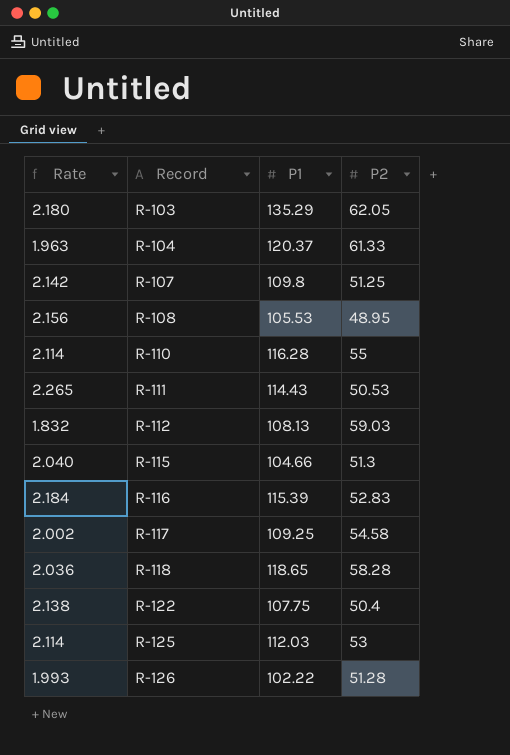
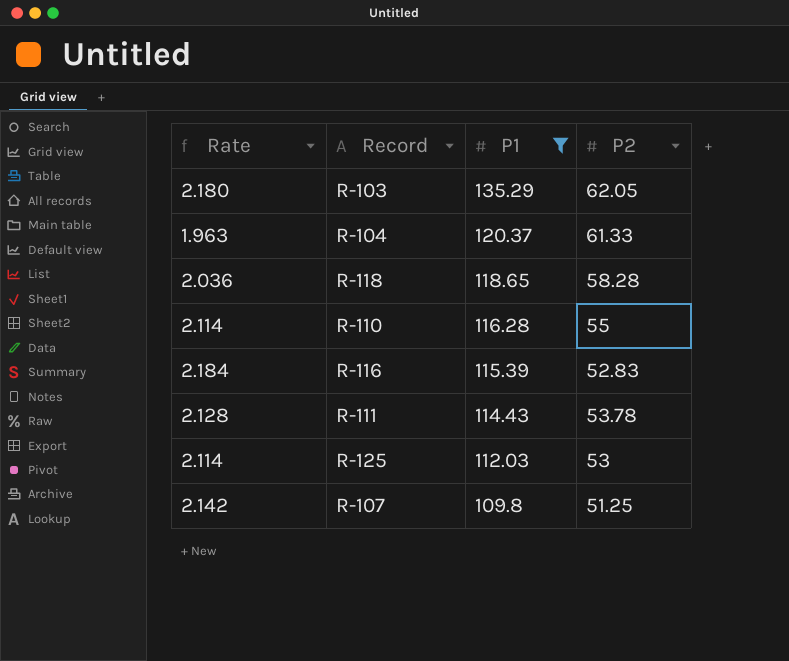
filter: none -> P1 >= 109.8
row order: Record ascending -> P1 descending
R-111 | Rate: 2.265 -> 2.128
R-111 | P2: 50.53 -> 53.78

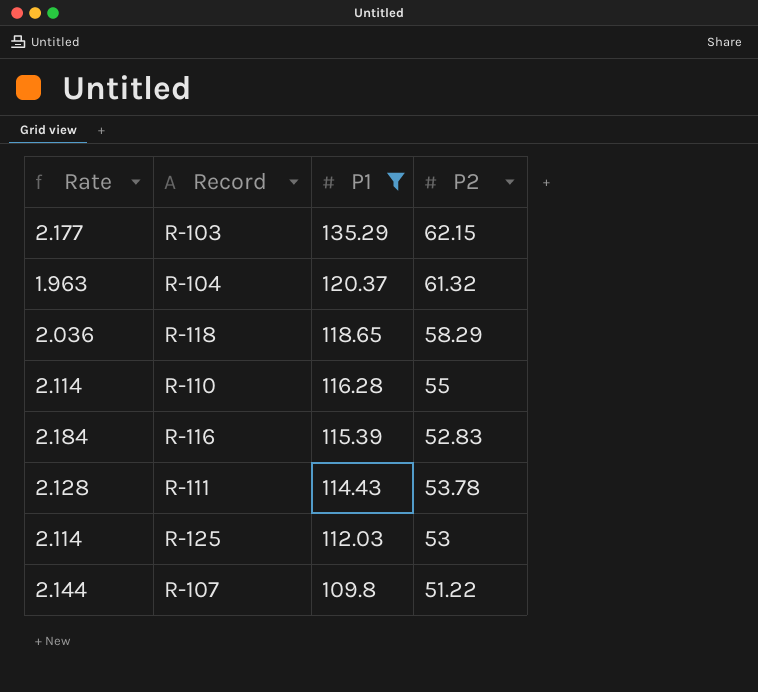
R-103 | Rate: 2.180 -> 2.177
R-103 | P2: 62.05 -> 62.15
R-104 | P2: 61.33 -> 61.32
R-118 | P2: 58.28 -> 58.29
R-107 | Rate: 2.142 -> 2.144
R-107 | P2: 51.25 -> 51.22

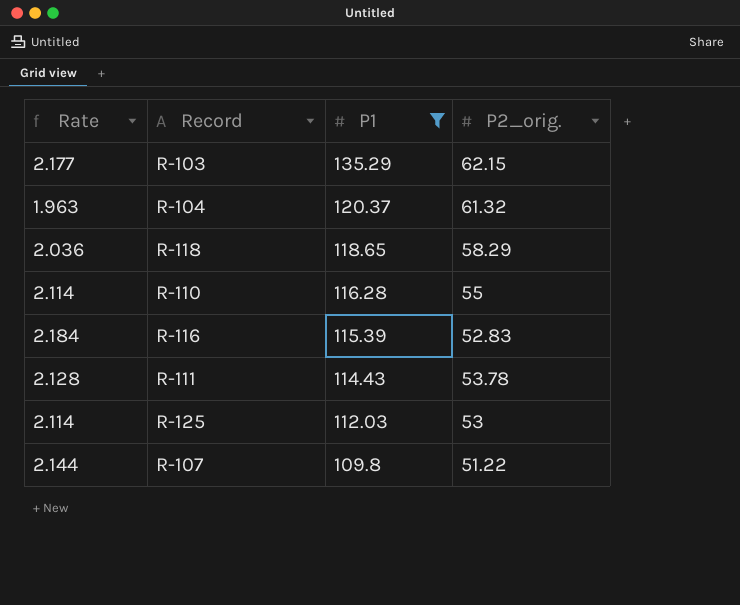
column name: P2 -> P2_orig.

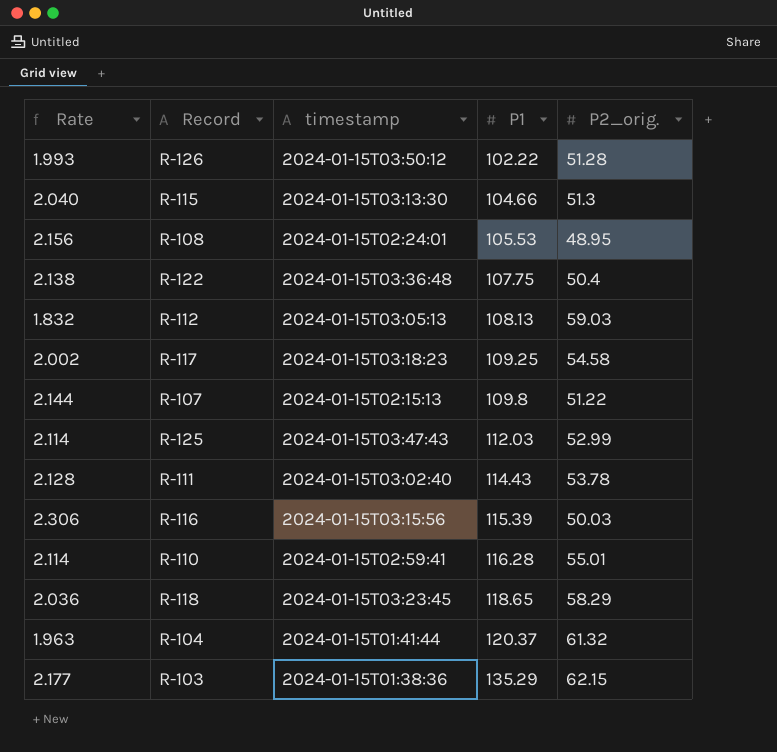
filter: P1 >= 109.8 -> none
row order: P1 descending -> P1 ascending
column timestamp | position: none -> 3
R-125 | P2_orig.: 53 -> 52.99
R-116 | Rate: 2.184 -> 2.306
R-116 | P2_orig.: 52.83 -> 50.03
R-110 | P2_orig.: 55 -> 55.01

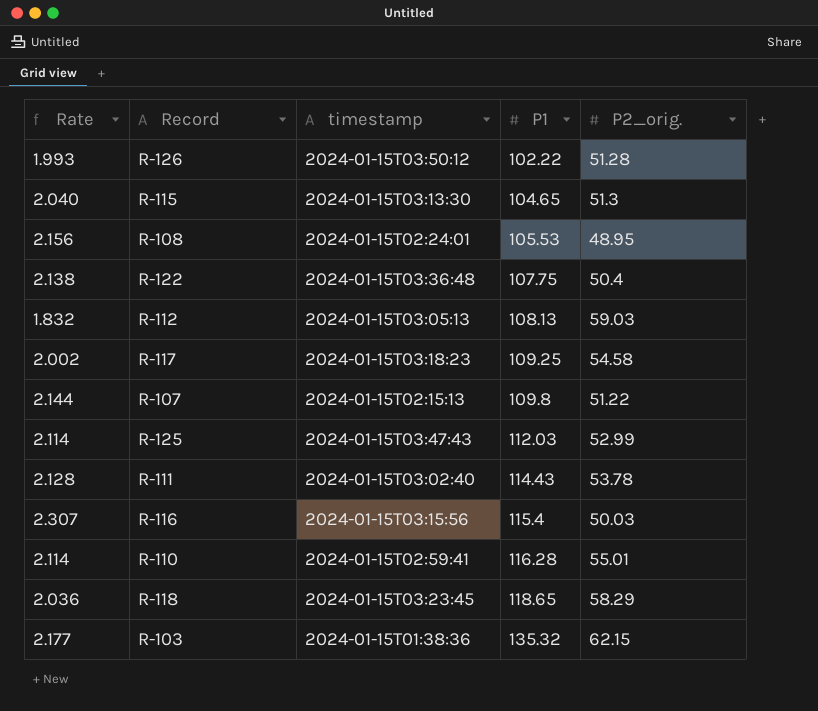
row R-104: 1.963 | 2024-01-15T01:41:44 | 120.37 | 61.32 -> none
R-115 | P1: 104.66 -> 104.65
R-116 | Rate: 2.306 -> 2.307
R-116 | P1: 115.39 -> 115.4
R-103 | P1: 135.29 -> 135.32

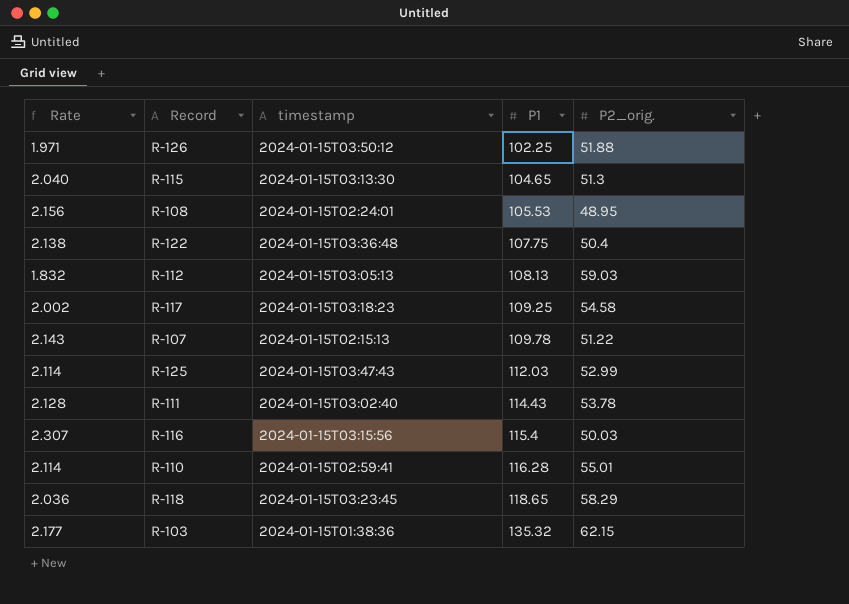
R-126 | Rate: 1.993 -> 1.971
R-126 | P1: 102.22 -> 102.25
R-126 | P2_orig.: 51.28 -> 51.88
R-107 | Rate: 2.144 -> 2.143
R-107 | P1: 109.8 -> 109.78

